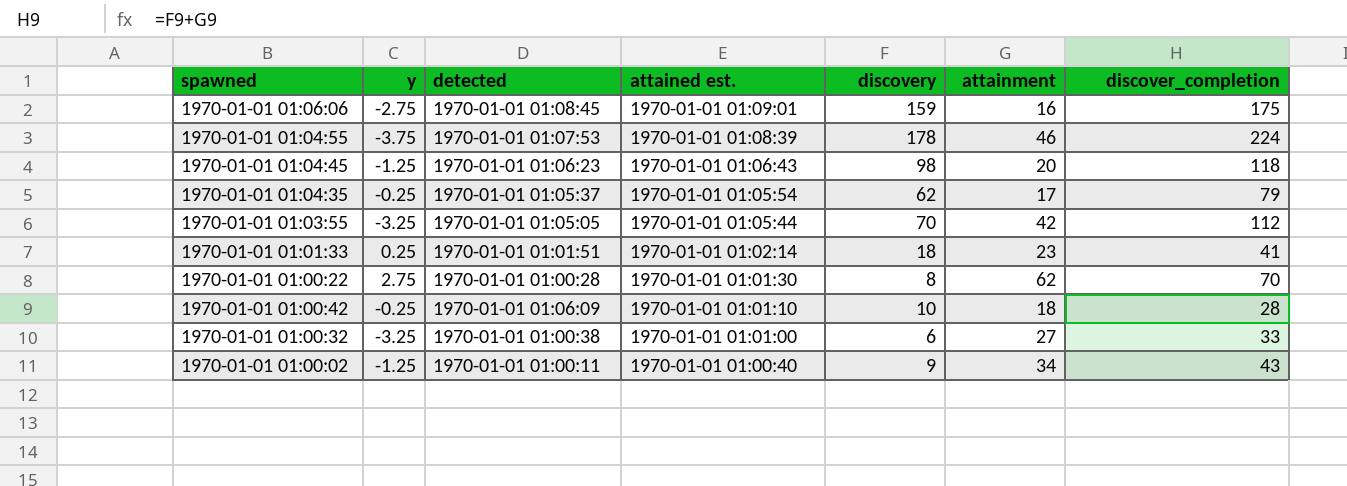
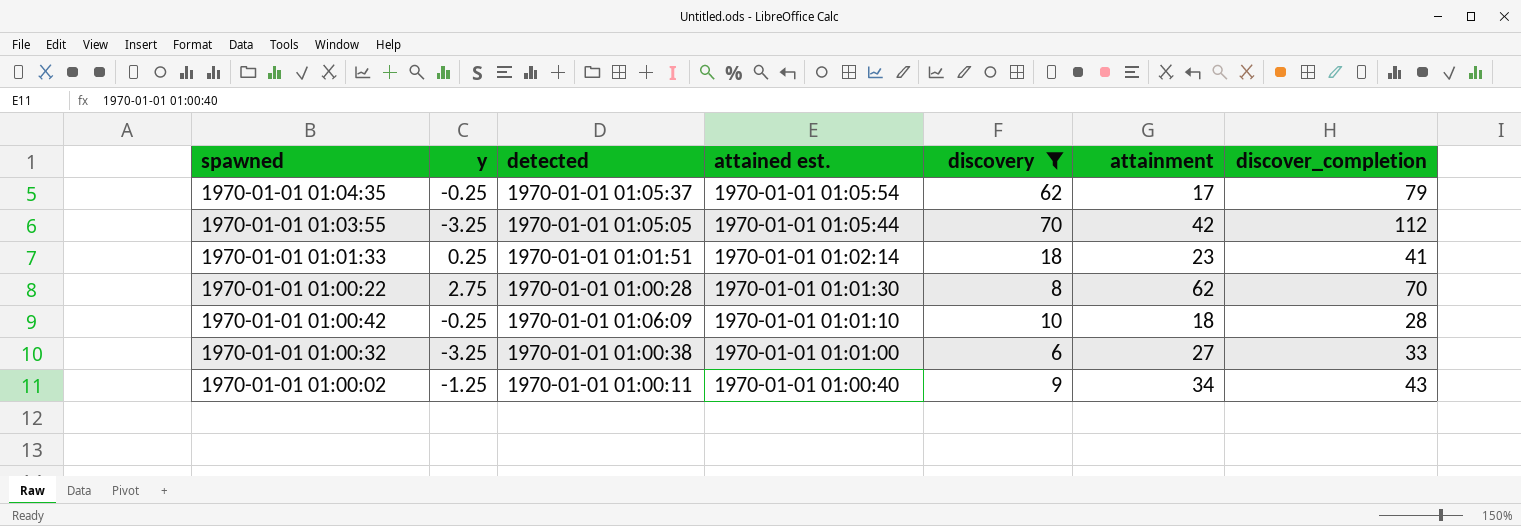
filter: none -> discovery <= 70

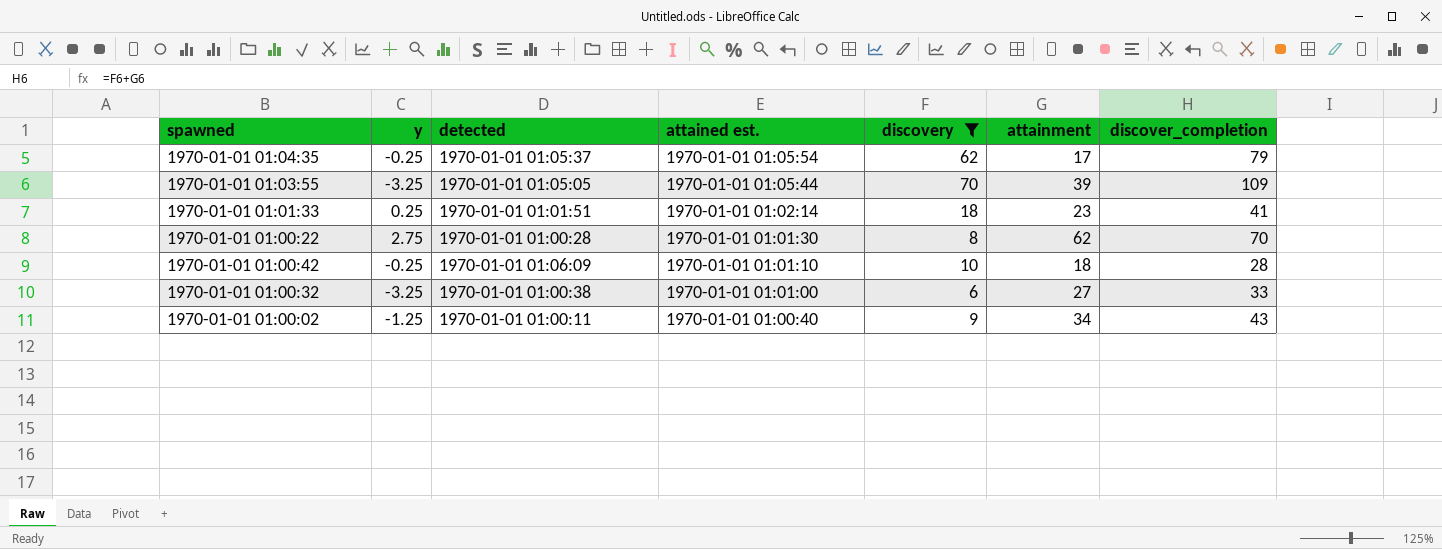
1970-01-01 01:03:55 | attainment: 42 -> 39
1970-01-01 01:03:55 | discover_completion: 112 -> 109

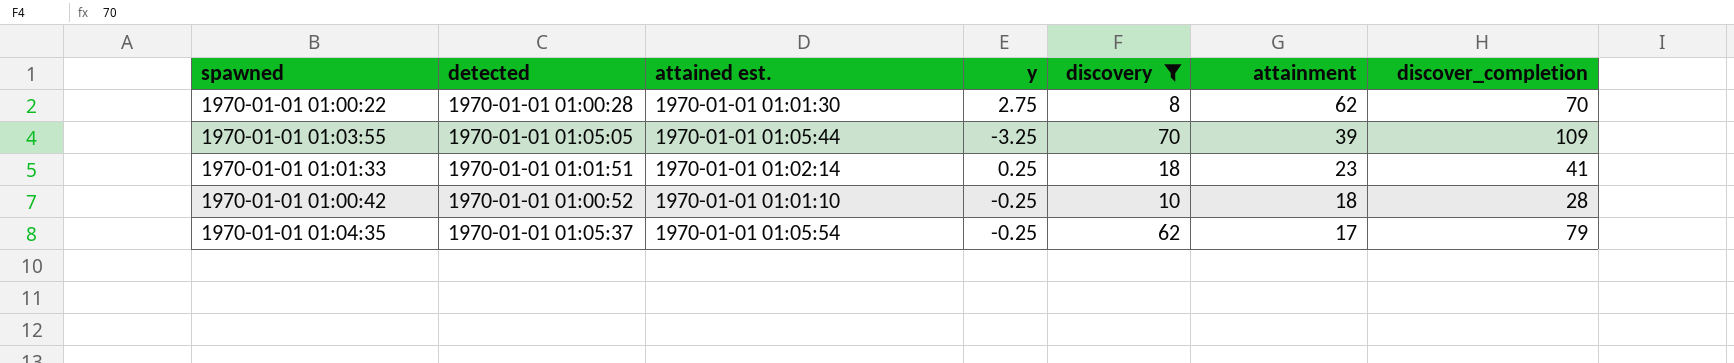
row order: attained est. descending -> attainment descending
column y | position: 2 -> 4
row 1970-01-01 01:00:32: -3.25 | 1970-01-01 01:00:38 | 1970-01-01 01:01:00 | 6 | 27 | 33 -> none
row 1970-01-01 01:00:02: -1.25 | 1970-01-01 01:00:11 | 1970-01-01 01:00:40 | 9 | 34 | 43 -> none
1970-01-01 01:00:42 | detected: 1970-01-01 01:06:09 -> 1970-01-01 01:00:52

